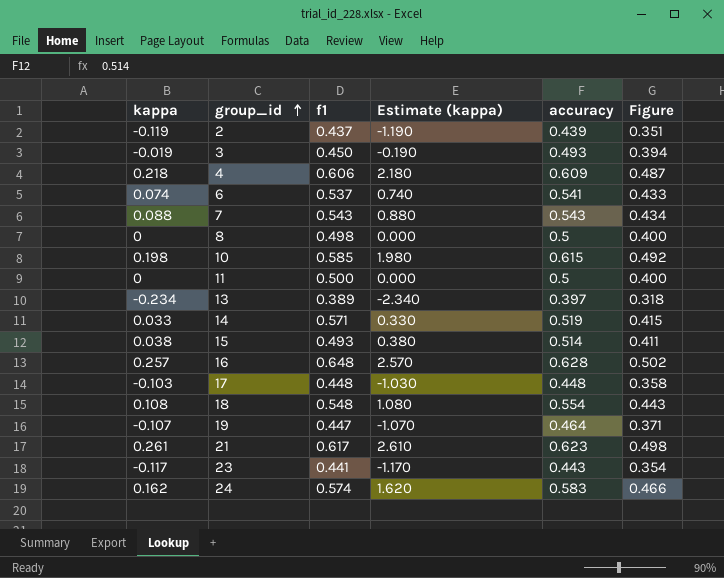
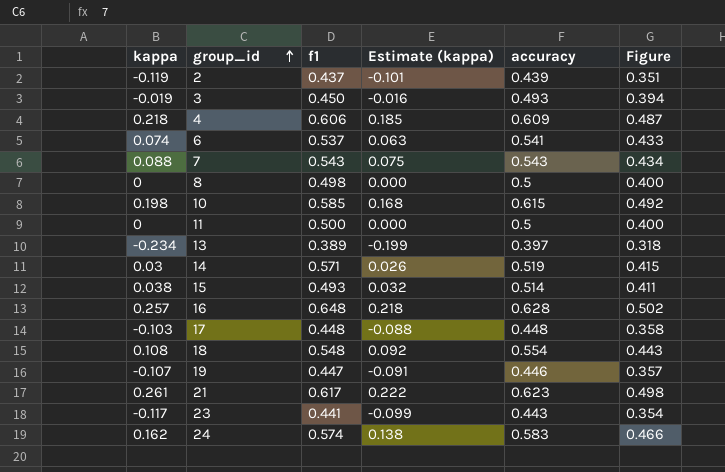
column Estimate (kappa) | formula: [kappa] * 10 -> [kappa] * 0.85
14 | kappa: 0.033 -> 0.03
19 | accuracy: 0.464 -> 0.446
19 | Figure: 0.371 -> 0.357

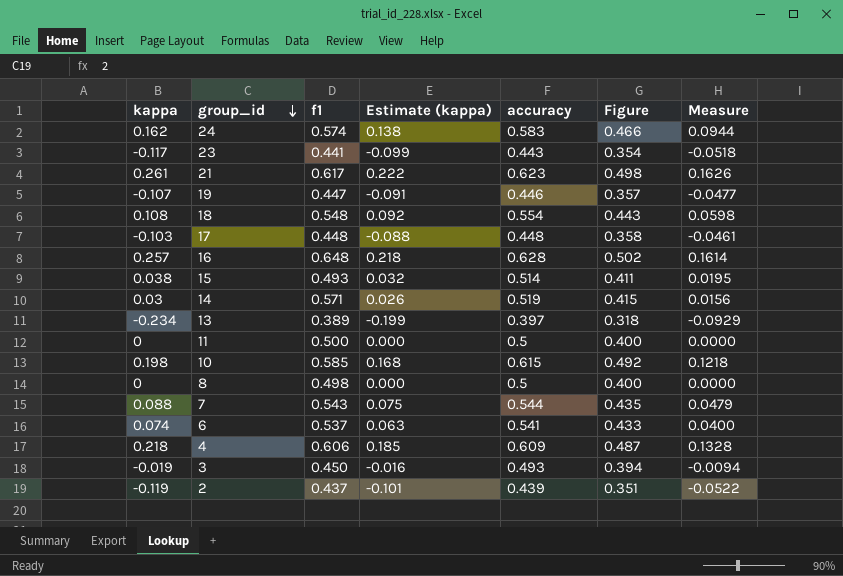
row order: group_id ascending -> group_id descending
column Measure | formula: none -> [kappa] * [accuracy]
7 | accuracy: 0.543 -> 0.544
7 | Figure: 0.434 -> 0.435

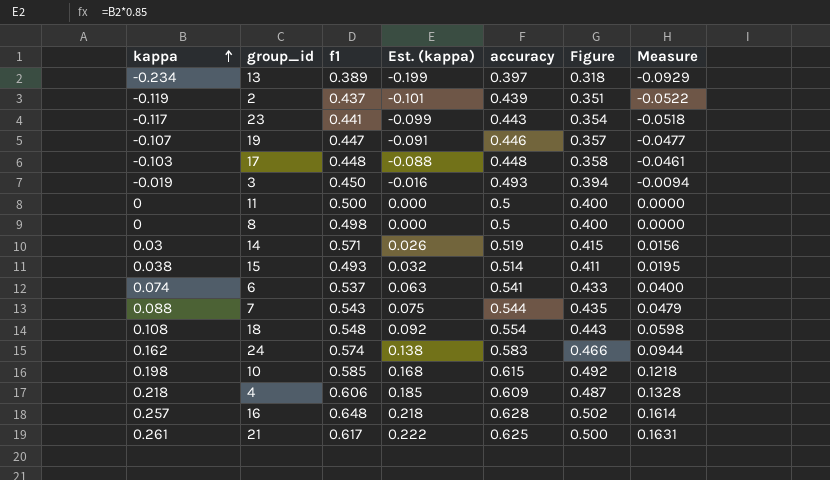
row order: group_id descending -> kappa ascending
column name: Estimate (kappa) -> Est. (kappa)
21 | accuracy: 0.623 -> 0.625
21 | Figure: 0.498 -> 0.500
21 | Measure: 0.1626 -> 0.1631

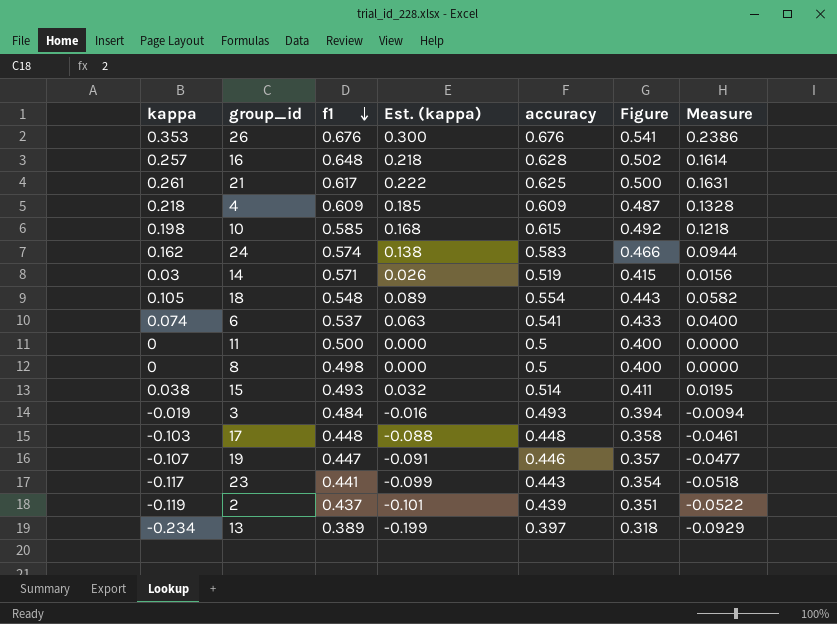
row order: kappa ascending -> f1 descending
row 7: 0.088 | 0.543 | 0.075 | 0.544 | 0.435 | 0.0479 -> none
row 26: none -> 0.353 | 0.676 | 0.300 | 0.676 | 0.541 | 0.2386
4 | f1: 0.606 -> 0.609
18 | kappa: 0.108 -> 0.105
18 | Est. (kappa): 0.092 -> 0.089
18 | Measure: 0.0598 -> 0.0582
3 | f1: 0.450 -> 0.484

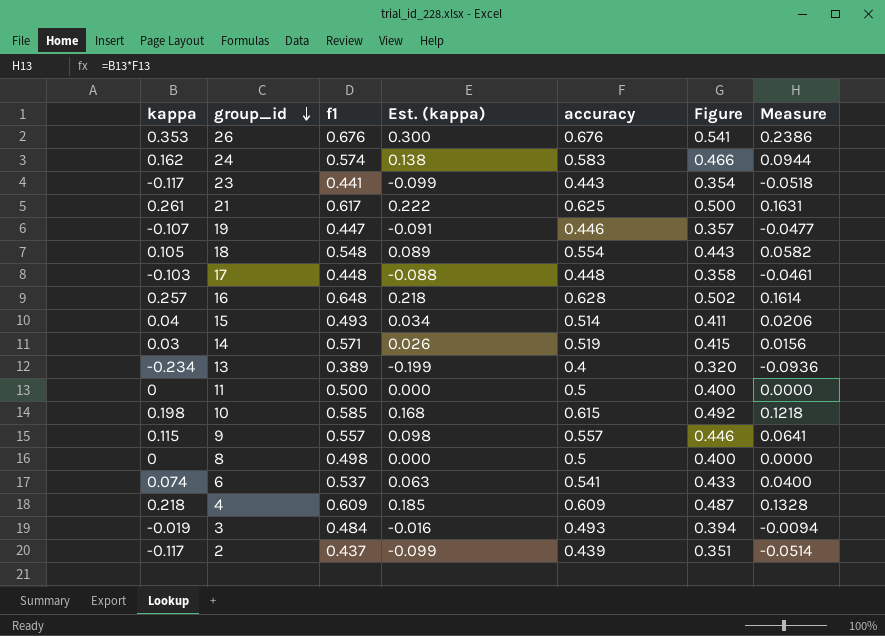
row order: f1 descending -> group_id descending
15 | kappa: 0.038 -> 0.04
15 | Est. (kappa): 0.032 -> 0.034
15 | Measure: 0.0195 -> 0.0206
13 | accuracy: 0.397 -> 0.4
13 | Figure: 0.318 -> 0.320
13 | Measure: -0.0929 -> -0.0936
row 9: none -> 0.115 | 0.557 | 0.098 | 0.557 | 0.446 | 0.0641
2 | kappa: -0.119 -> -0.117
2 | Est. (kappa): -0.101 -> -0.099
2 | Measure: -0.0522 -> -0.0514

